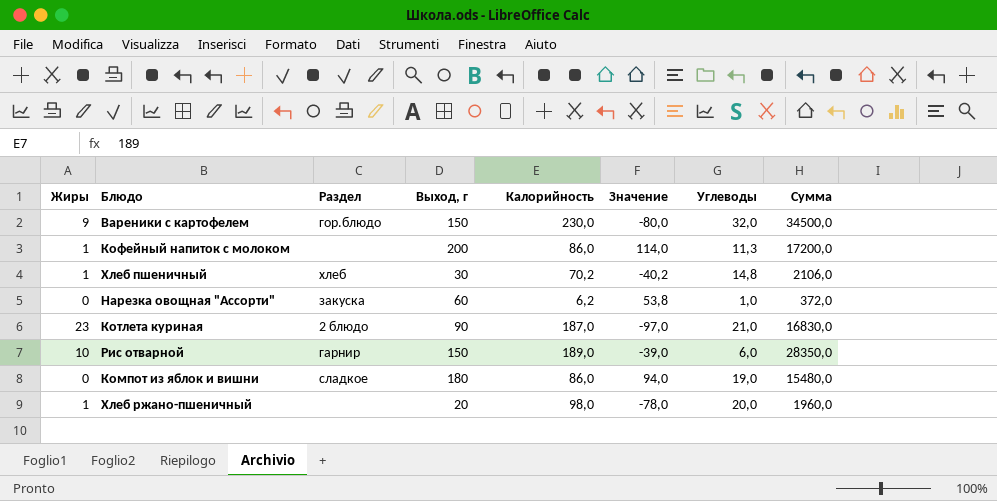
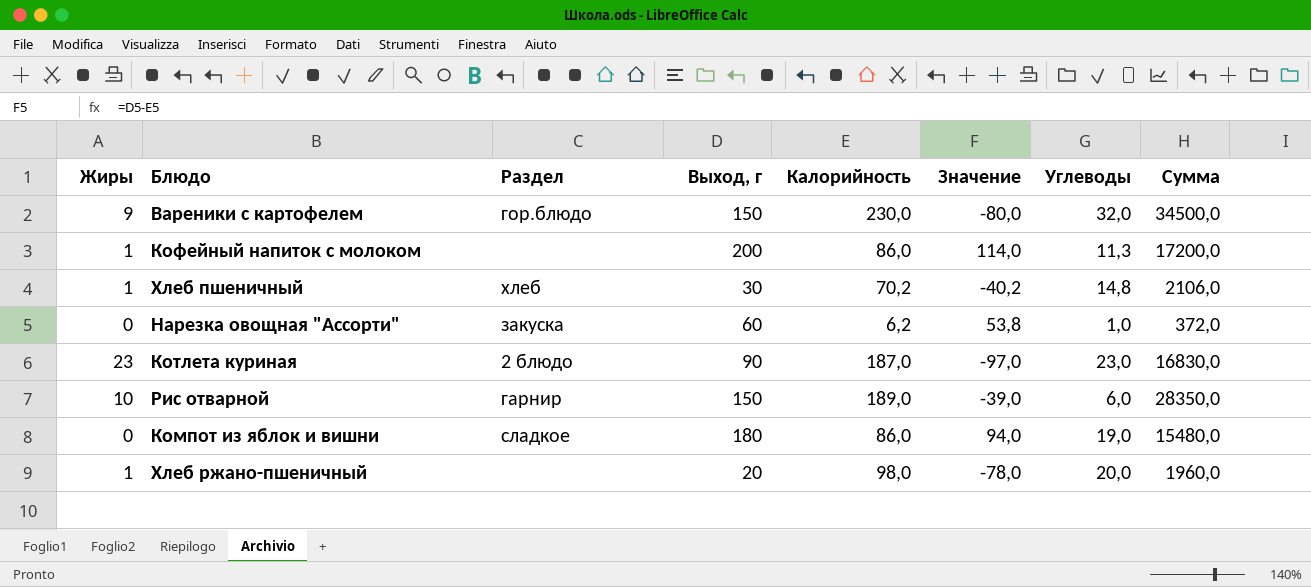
Котлета куриная | Углеводы: 21,0 -> 23,0

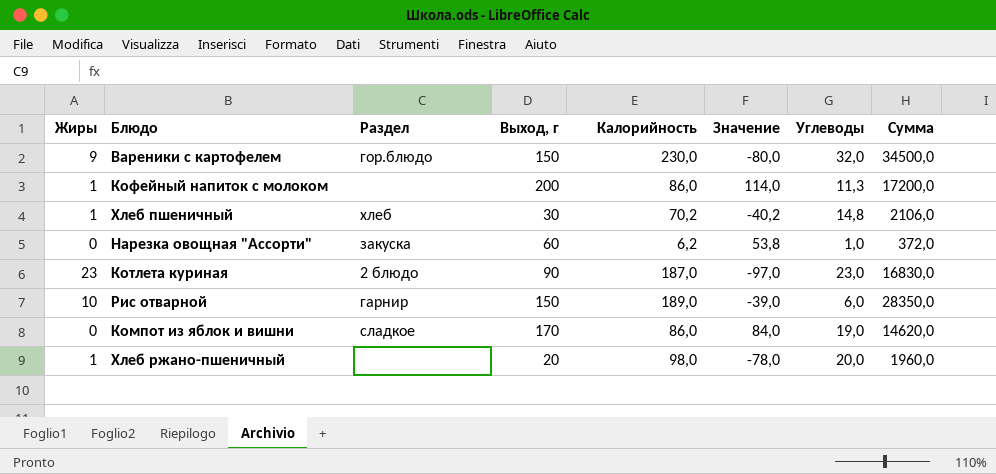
Компот из яблок и вишни | Выход, г: 180 -> 170
Компот из яблок и вишни | Значение: 94,0 -> 84,0
Компот из яблок и вишни | Сумма: 15480,0 -> 14620,0

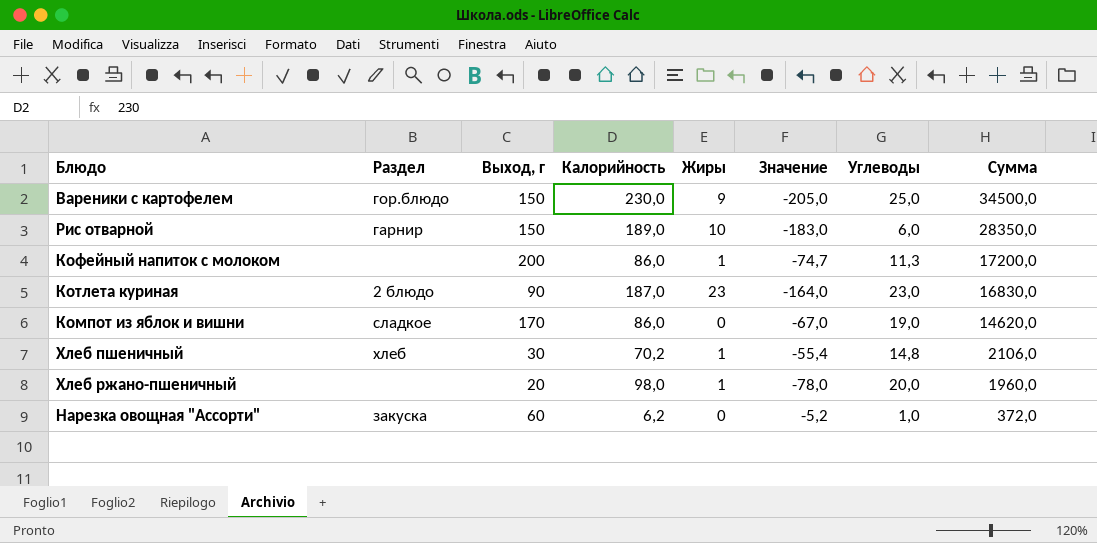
row order: none -> Сумма descending
column Жиры | position: 1 -> 5
column Значение | formula: [Выход, г] - [Калорийность] -> [Углеводы] - [Калорийность]
Вареники с картофелем | Углеводы: 32,0 -> 25,0

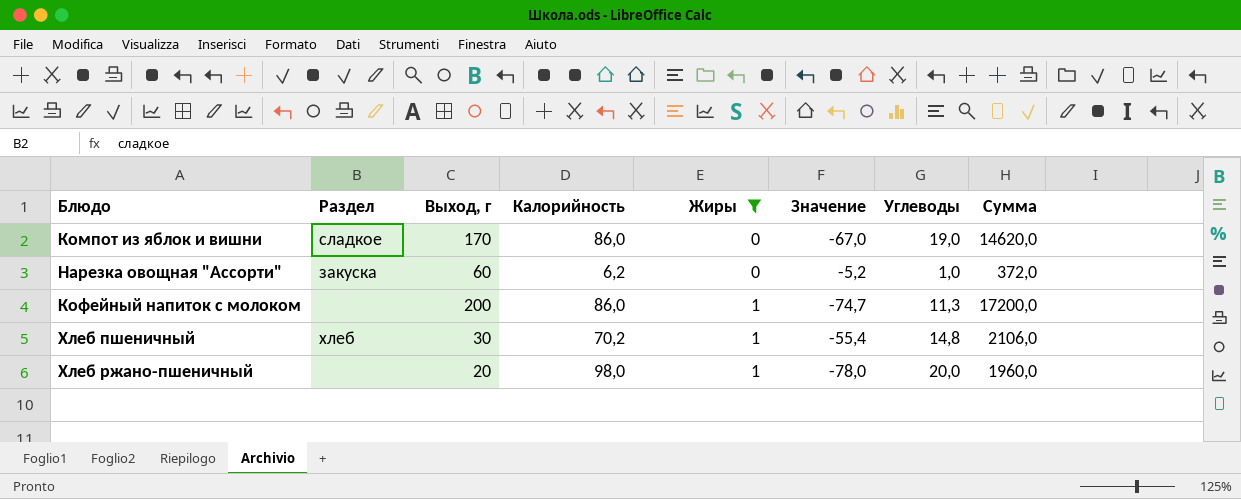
filter: none -> Жиры <= 1
row order: Сумма descending -> Жиры ascending

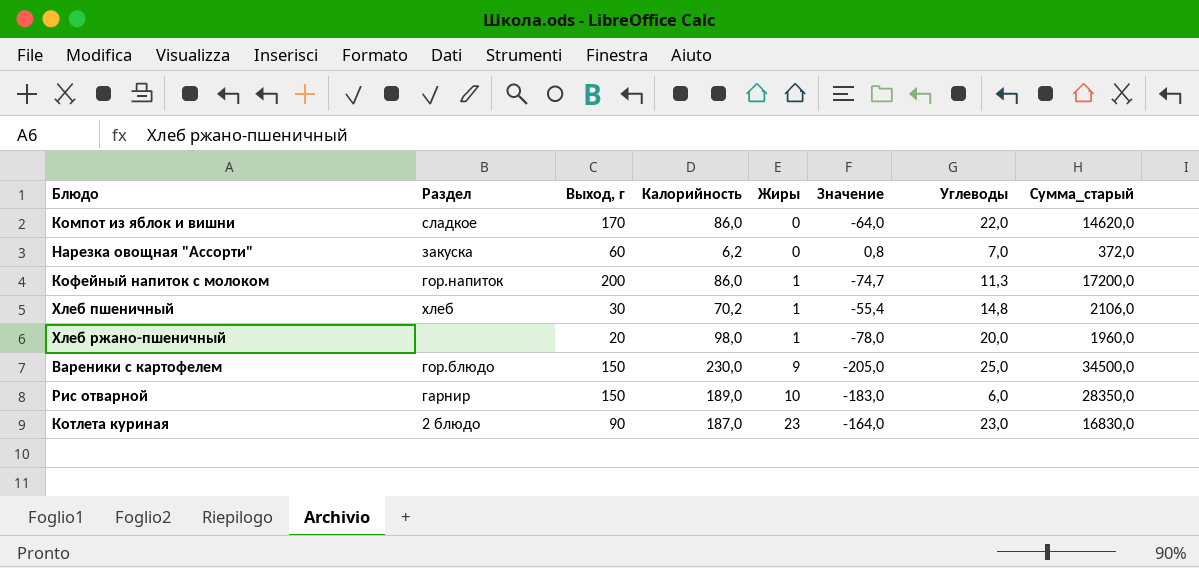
filter: Жиры <= 1 -> none
column name: Сумма -> Сумма_старый
Компот из яблок и вишни | Значение: -67,0 -> -64,0
Компот из яблок и вишни | Углеводы: 19,0 -> 22,0
Нарезка овощная "Ассорти" | Значение: -5,2 -> 0,8
Нарезка овощная "Ассорти" | Углеводы: 1,0 -> 7,0
Кофейный напиток с молоком | Раздел: none -> гор.напиток

